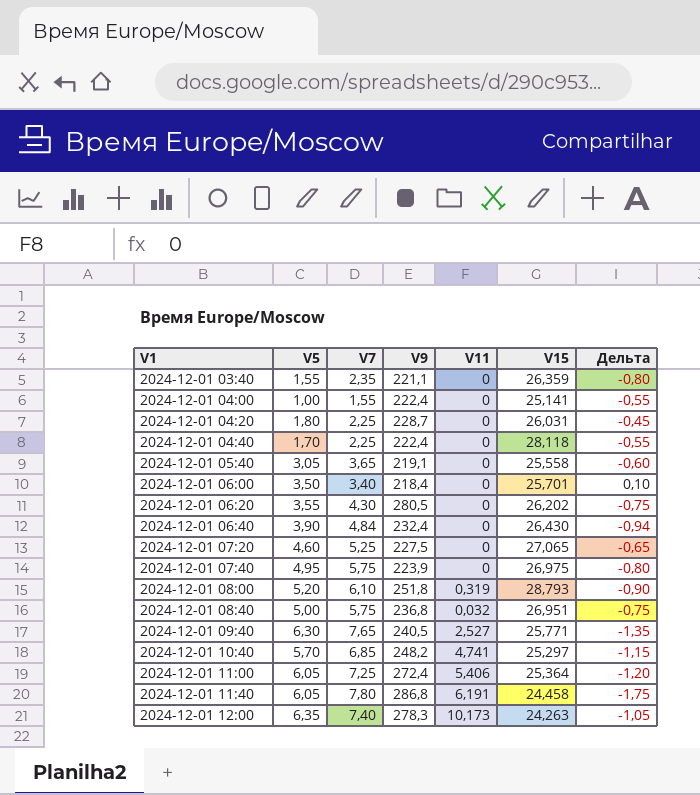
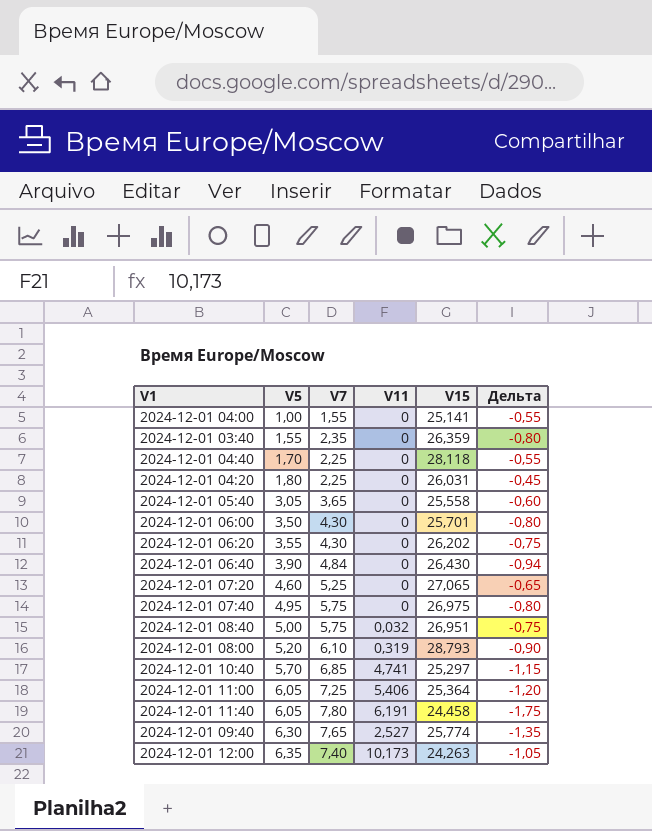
row order: V1 ascending -> V5 ascending
column V9 | position: 4 -> none
2024-12-01 06:00 | V7: 3,40 -> 4,30
2024-12-01 06:00 | Дельта: 0,10 -> -0,80
2024-12-01 09:40 | V15: 25,771 -> 25,774

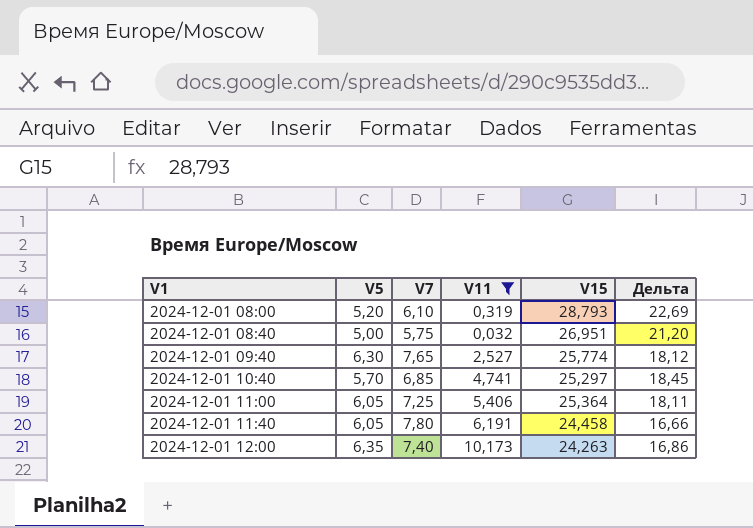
filter: none -> V11 != 0
row order: V5 ascending -> V1 ascending
column Дельта | formula: [V5] - [V7] -> [V15] - [V7]

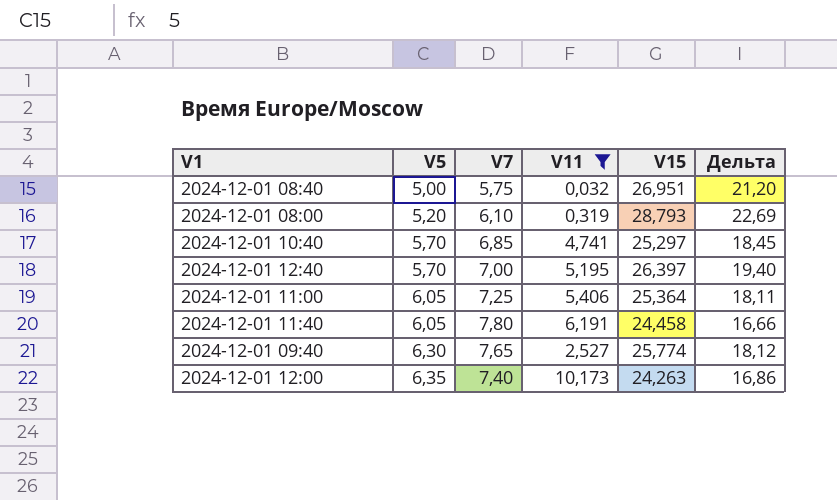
row order: V1 ascending -> V5 ascending
row 2024-12-01 12:40: none -> 5,70 | 7,00 | 5,195 | 26,397 | 19,40

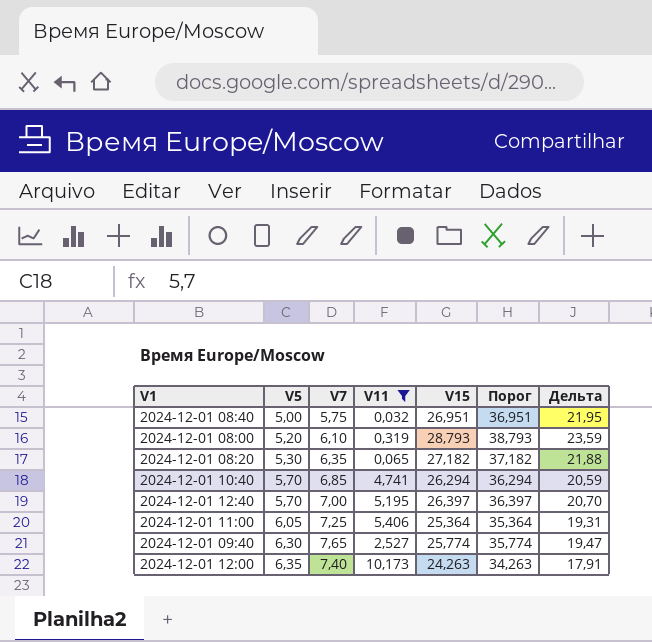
column Порог | formula: none -> [V15] + 10
column Дельта | formula: [V15] - [V7] -> [V15] - [V5]
row 2024-12-01 11:40: 6,05 | 7,80 | 6,191 | 24,458 | 16,66 -> none
row 2024-12-01 08:20: none -> 5,30 | 6,35 | 0,065 | 27,182 | 37,182 | 21,88
2024-12-01 10:40 | V15: 25,297 -> 26,294

